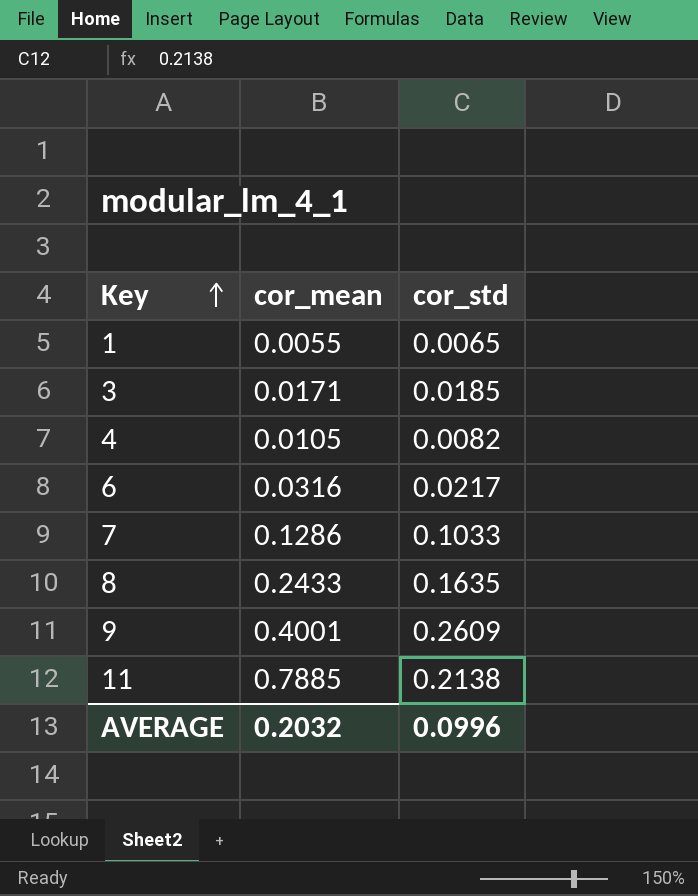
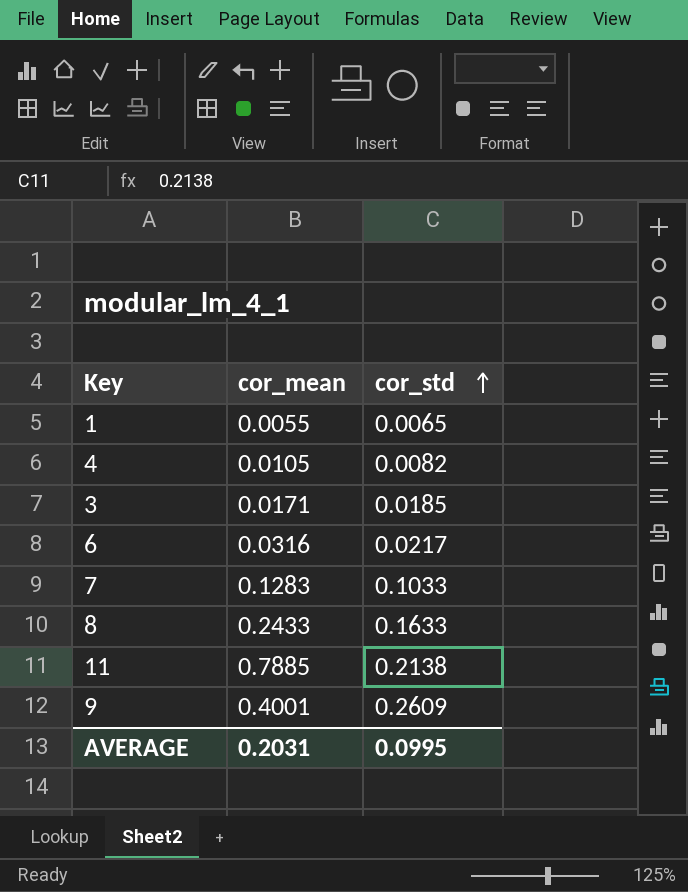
row order: Key ascending -> cor_std ascending
7 | cor_mean: 0.1286 -> 0.1283
8 | cor_std: 0.1635 -> 0.1633
AVERAGE | cor_mean: 0.2032 -> 0.2031
AVERAGE | cor_std: 0.0996 -> 0.0995

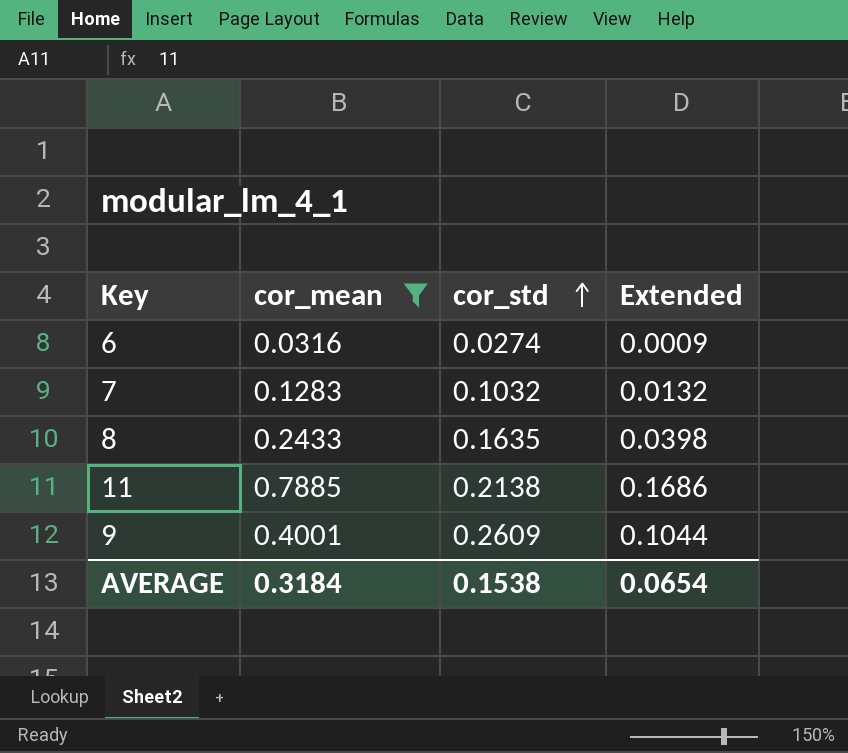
filter: none -> cor_mean >= 0.0316
column Extended | formula: none -> [cor_mean] * [cor_std]
6 | cor_std: 0.0217 -> 0.0274
7 | cor_std: 0.1033 -> 0.1032
8 | cor_std: 0.1633 -> 0.1635
AVERAGE | cor_mean: 0.2031 -> 0.3184
AVERAGE | cor_std: 0.0995 -> 0.1538

